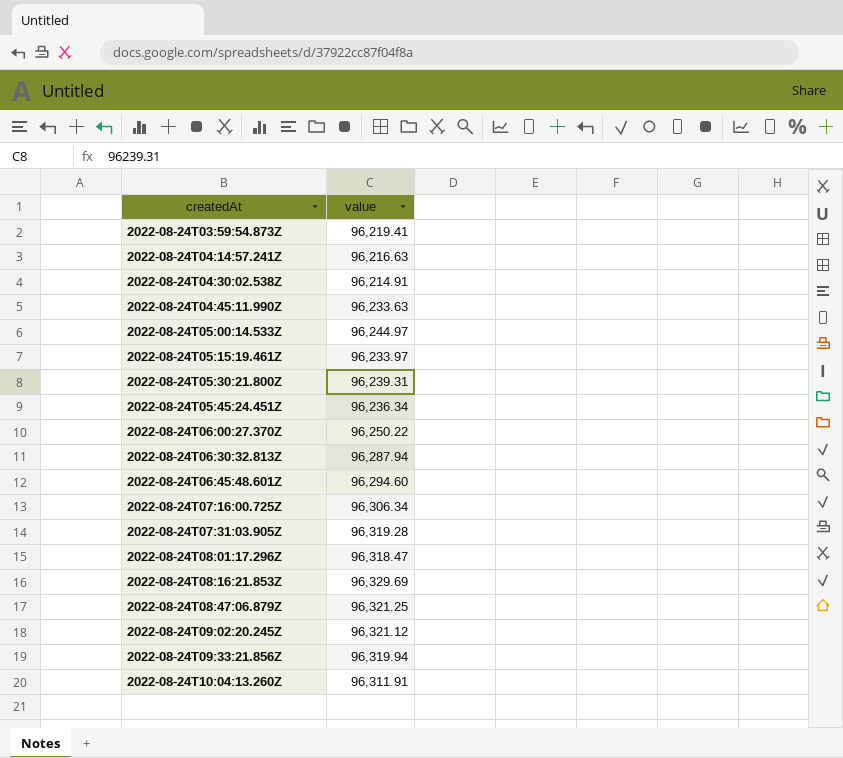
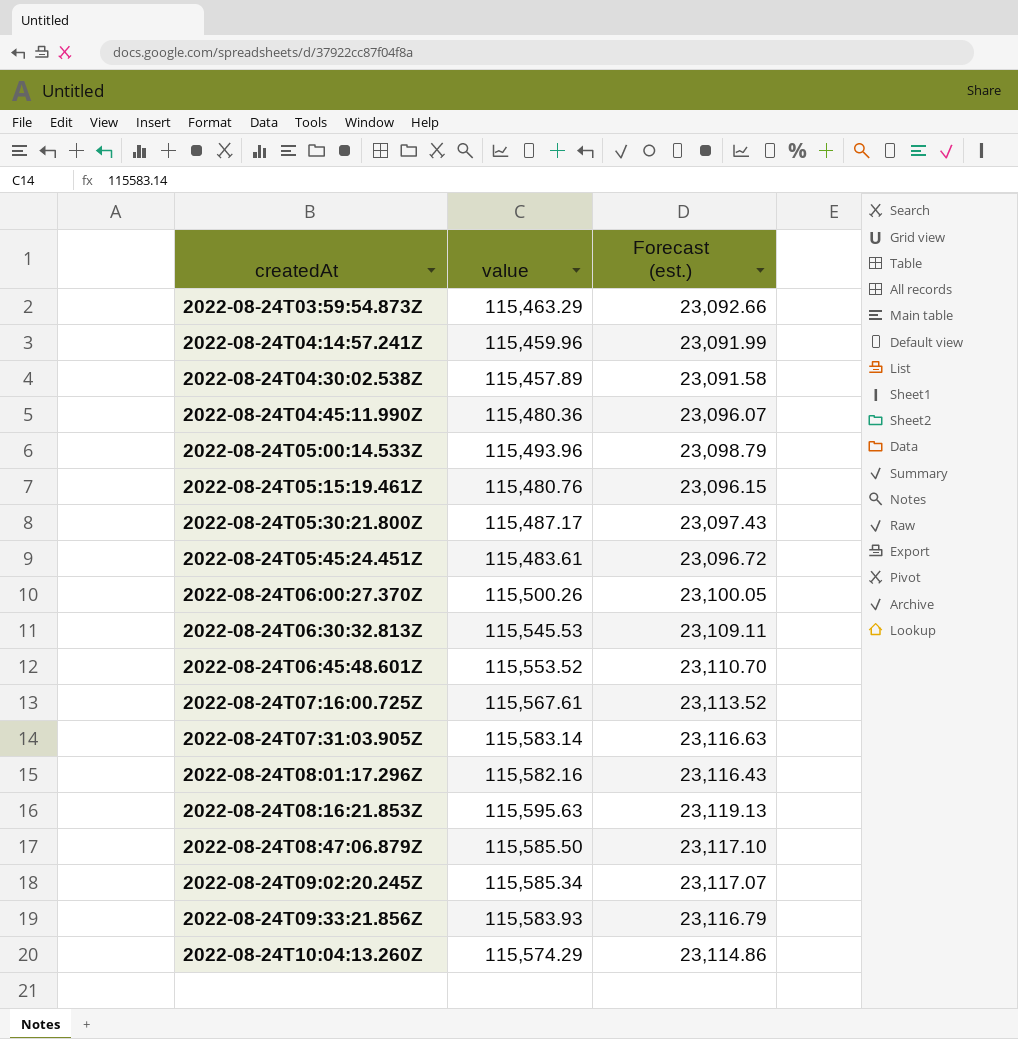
column Forecast (est.) | formula: none -> [value] * 0.2
2022-08-24T03:59:54.873Z | value: 96,219.41 -> 115,463.29
2022-08-24T04:14:57.241Z | value: 96,216.63 -> 115,459.96
2022-08-24T04:30:02.538Z | value: 96,214.91 -> 115,457.89
2022-08-24T04:45:11.990Z | value: 96,233.63 -> 115,480.36
2022-08-24T05:00:14.533Z | value: 96,244.97 -> 115,493.96
2022-08-24T05:15:19.461Z | value: 96,233.97 -> 115,480.76
2022-08-24T05:30:21.800Z | value: 96,239.31 -> 115,487.17
2022-08-24T05:45:24.451Z | value: 96,236.34 -> 115,483.61
2022-08-24T06:00:27.370Z | value: 96,250.22 -> 115,500.26
2022-08-24T06:30:32.813Z | value: 96,287.94 -> 115,545.53
2022-08-24T06:45:48.601Z | value: 96,294.60 -> 115,553.52
2022-08-24T07:16:00.725Z | value: 96,306.34 -> 115,567.61
2022-08-24T07:31:03.905Z | value: 96,319.28 -> 115,583.14
2022-08-24T08:01:17.296Z | value: 96,318.47 -> 115,582.16
2022-08-24T08:16:21.853Z | value: 96,329.69 -> 115,595.63
2022-08-24T08:47:06.879Z | value: 96,321.25 -> 115,585.50
2022-08-24T09:02:20.245Z | value: 96,321.12 -> 115,585.34
2022-08-24T09:33:21.856Z | value: 96,319.94 -> 115,583.93
2022-08-24T10:04:13.260Z | value: 96,311.91 -> 115,574.29

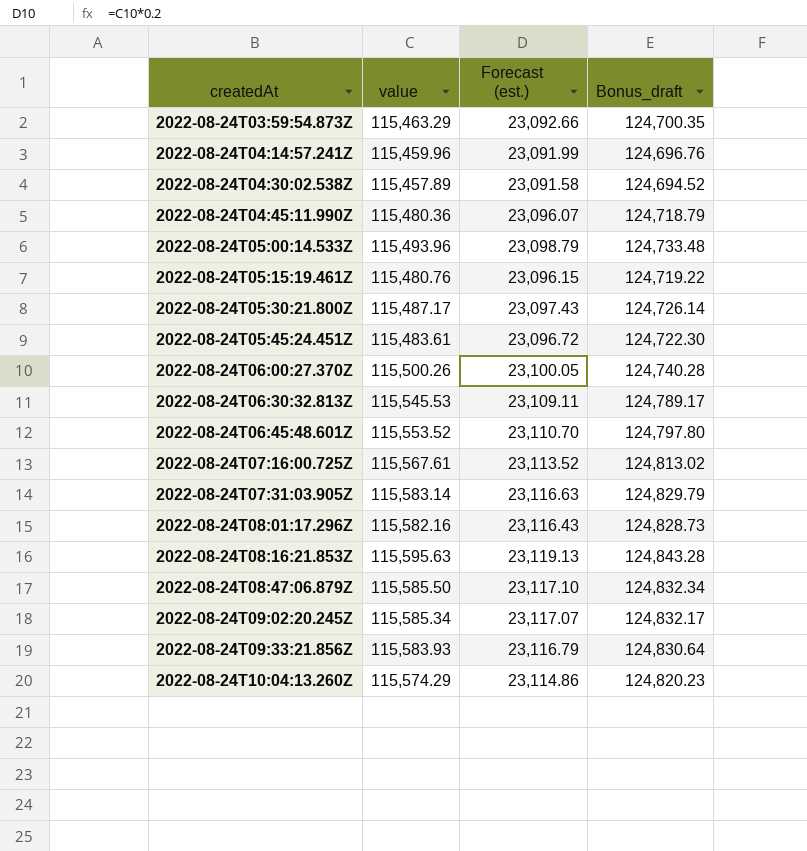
column Bonus_draft | formula: none -> [value] * 1.08

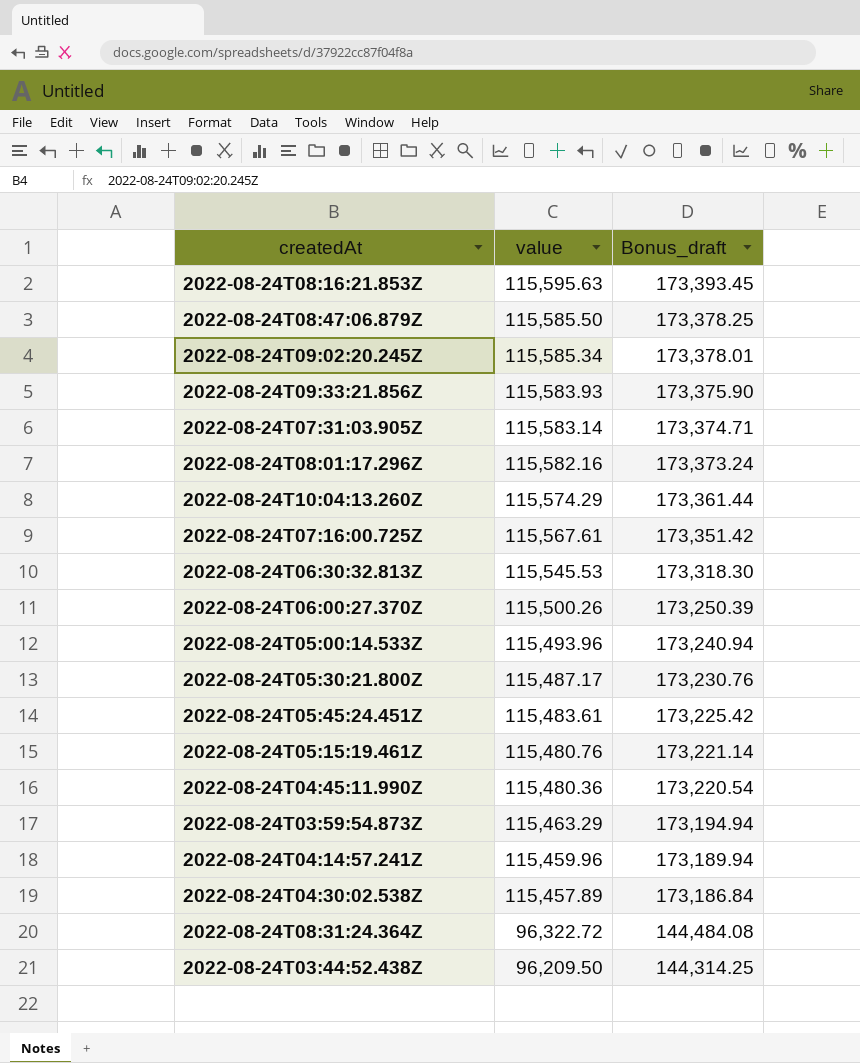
row order: createdAt ascending -> value descending
column Forecast (est.) | formula: [value] * 0.2 -> none
column Bonus_draft | formula: [value] * 1.08 -> [value] * 1.5
row 2022-08-24T06:45:48.601Z: 115,553.52 | 23,110.70 | 124,797.80 -> none
row 2022-08-24T08:31:24.364Z: none -> 96,322.72 | 144,484.08
row 2022-08-24T03:44:52.438Z: none -> 96,209.50 | 144,314.25

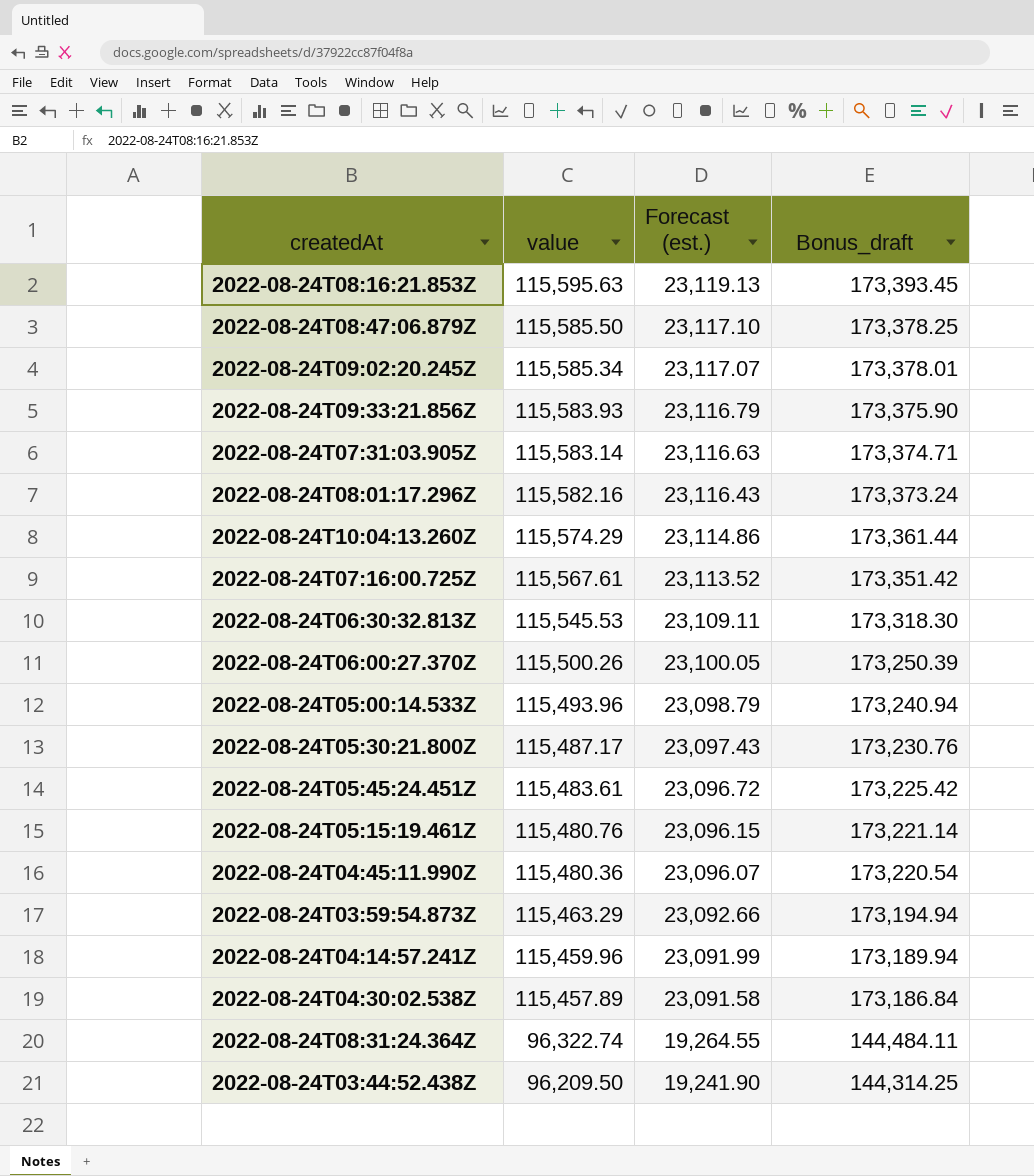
column Forecast (est.) | formula: none -> [value] * 0.2
2022-08-24T08:31:24.364Z | value: 96,322.72 -> 96,322.74
2022-08-24T08:31:24.364Z | Bonus_draft: 144,484.08 -> 144,484.11

